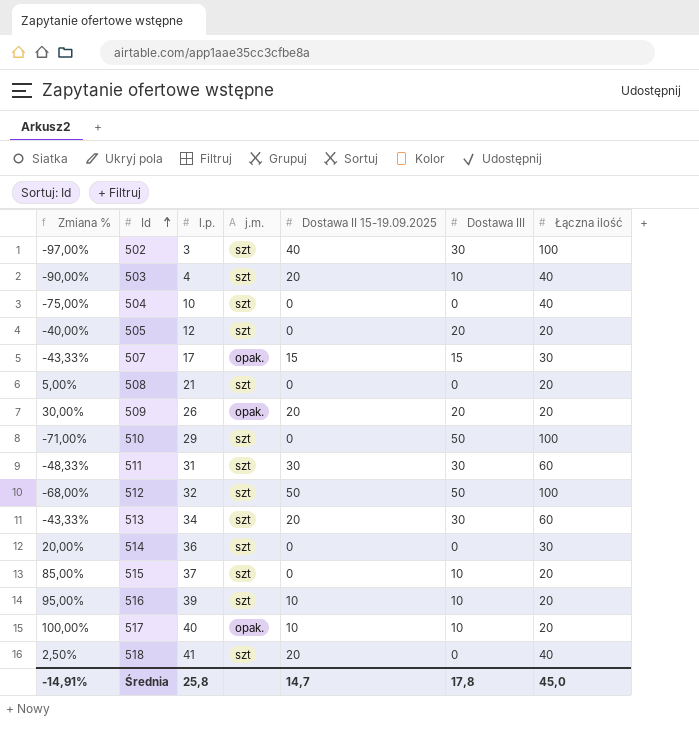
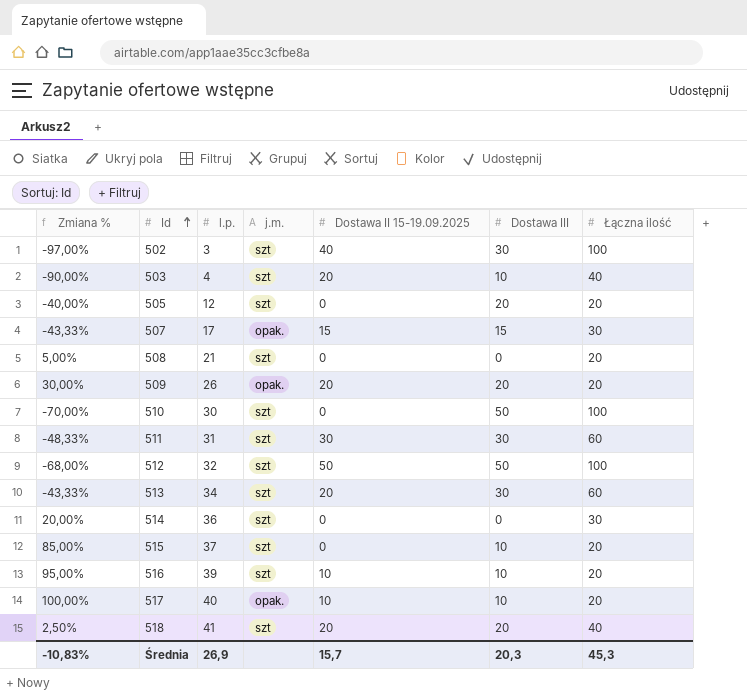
row 504: -75,00% | 10 | szt | 0 | 0 | 40 -> none
510 | Zmiana %: -71,00% -> -70,00%
510 | l.p.: 29 -> 30
518 | Dostawa III: 0 -> 20
Średnia | Zmiana %: -14,91% -> -10,83%
Średnia | l.p.: 25,8 -> 26,9
Średnia | Dostawa II 15-19.09.2025: 14,7 -> 15,7
Średnia | Dostawa III: 17,8 -> 20,3
Średnia | Łączna ilość: 45,0 -> 45,3

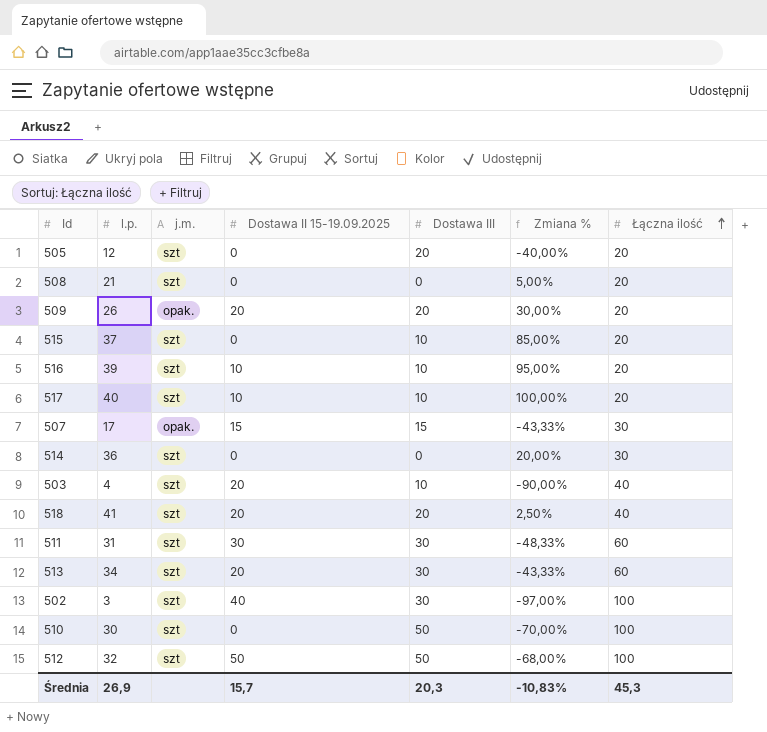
row order: Id ascending -> Łączna ilość ascending
column Zmiana % | position: 1 -> 6
517 | j.m.: opak. -> szt

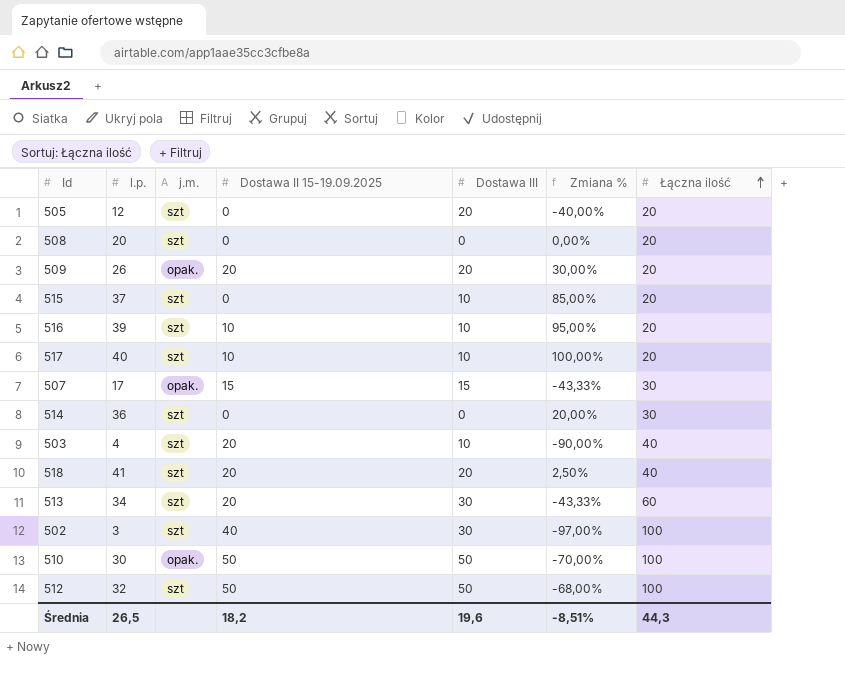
row 511: 31 | szt | 30 | 30 | -48,33% | 60 -> none
508 | l.p.: 21 -> 20
508 | Zmiana %: 5,00% -> 0,00%
510 | j.m.: szt -> opak.
510 | Dostawa II 15-19.09.2025: 0 -> 50
Średnia | l.p.: 26,9 -> 26,5
Średnia | Dostawa II 15-19.09.2025: 15,7 -> 18,2
Średnia | Dostawa III: 20,3 -> 19,6
Średnia | Zmiana %: -10,83% -> -8,51%
Średnia | Łączna ilość: 45,3 -> 44,3

